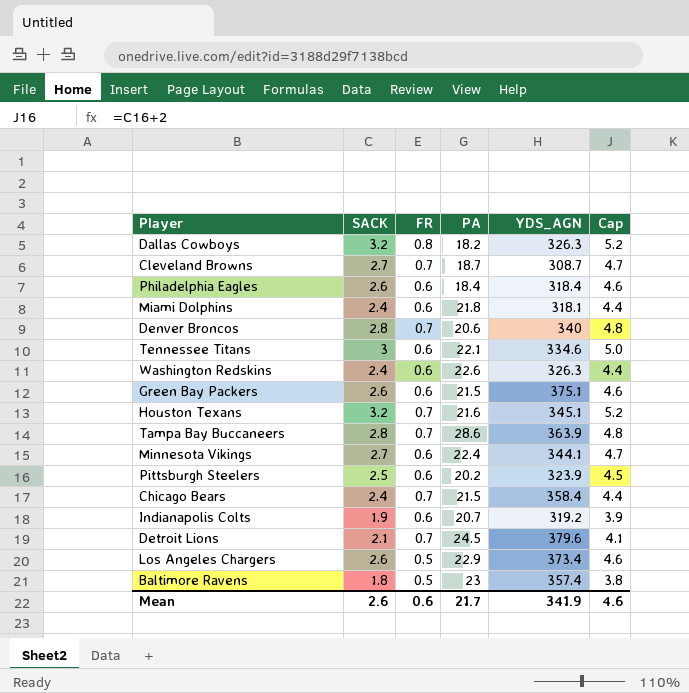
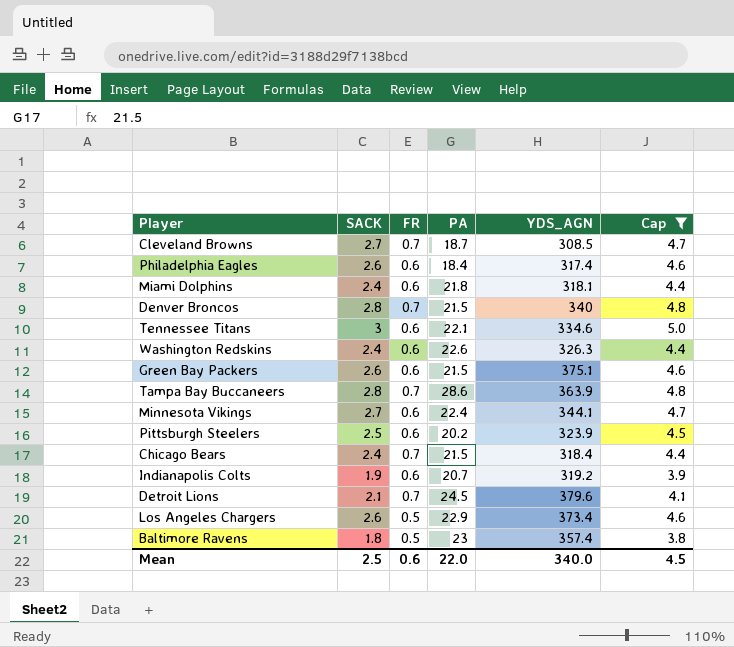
filter: none -> Cap != 5.2
Cleveland Browns | YDS_AGN: 308.7 -> 308.5
Philadelphia Eagles | YDS_AGN: 318.4 -> 317.4
Denver Broncos | PA: 20.6 -> 21.5
Chicago Bears | YDS_AGN: 358.4 -> 318.4
Mean | SACK: 2.6 -> 2.5
Mean | PA: 21.7 -> 22.0
Mean | YDS_AGN: 341.9 -> 340.0
Mean | Cap: 4.6 -> 4.5

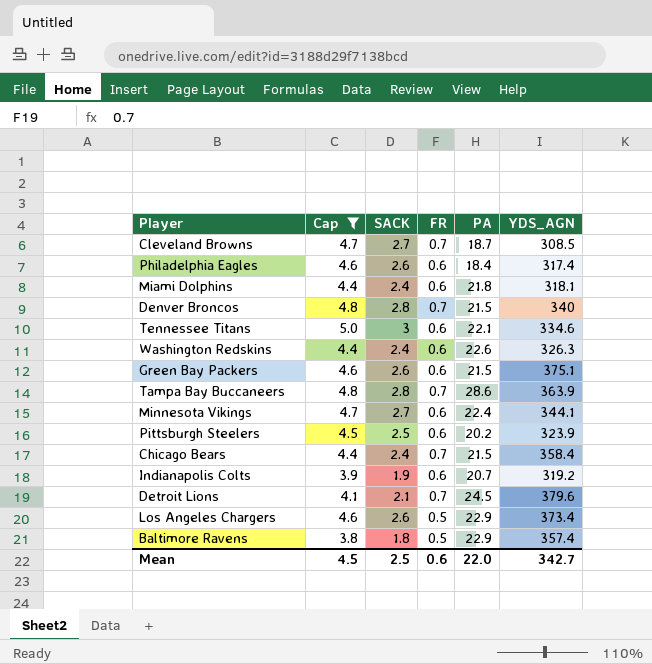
column Cap | position: 6 -> 2
Chicago Bears | YDS_AGN: 318.4 -> 358.4
Baltimore Ravens | PA: 23 -> 22.9
Mean | YDS_AGN: 340.0 -> 342.7

